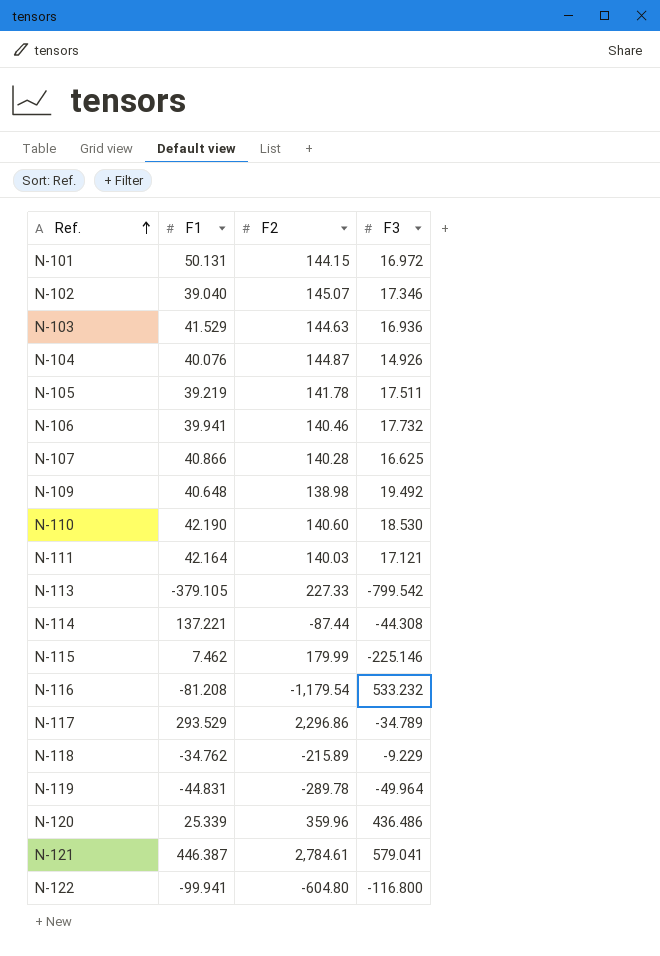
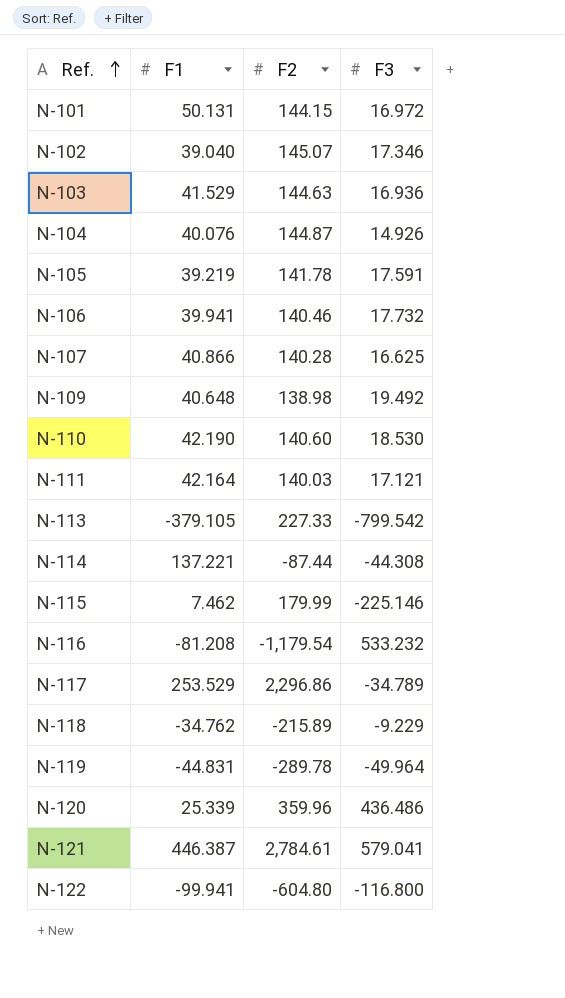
N-105 | F3: 17.511 -> 17.591
N-117 | F1: 293.529 -> 253.529

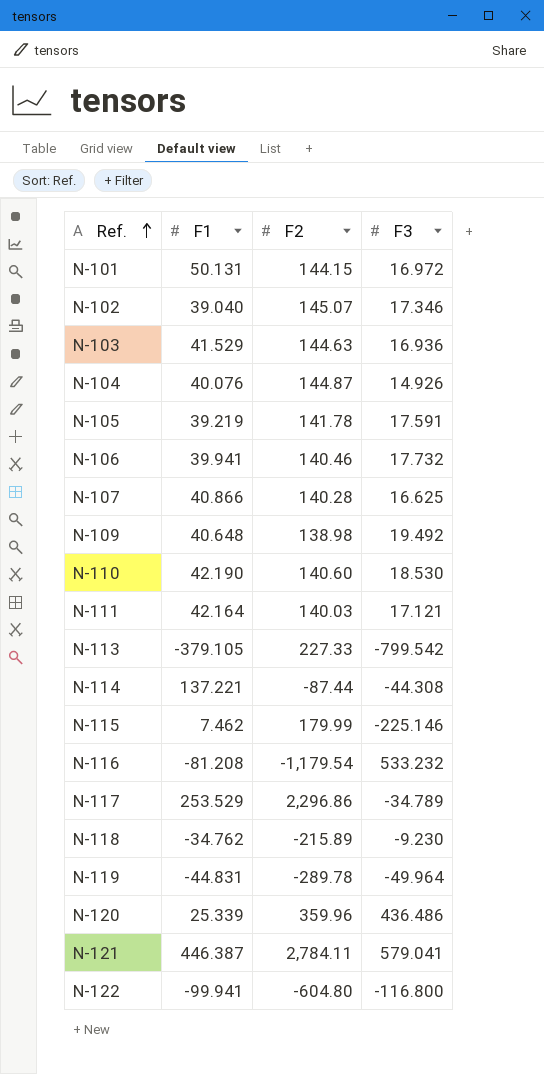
N-118 | F3: -9.229 -> -9.230
N-121 | F2: 2,784.61 -> 2,784.11

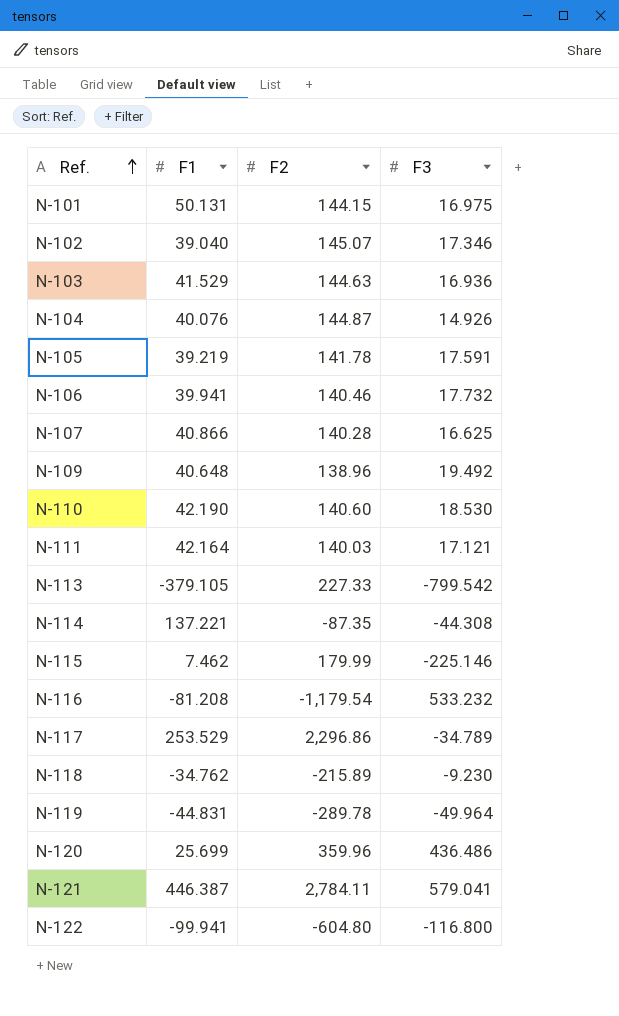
N-101 | F3: 16.972 -> 16.975
N-109 | F2: 138.98 -> 138.96
N-114 | F2: -87.44 -> -87.35
N-120 | F1: 25.339 -> 25.699

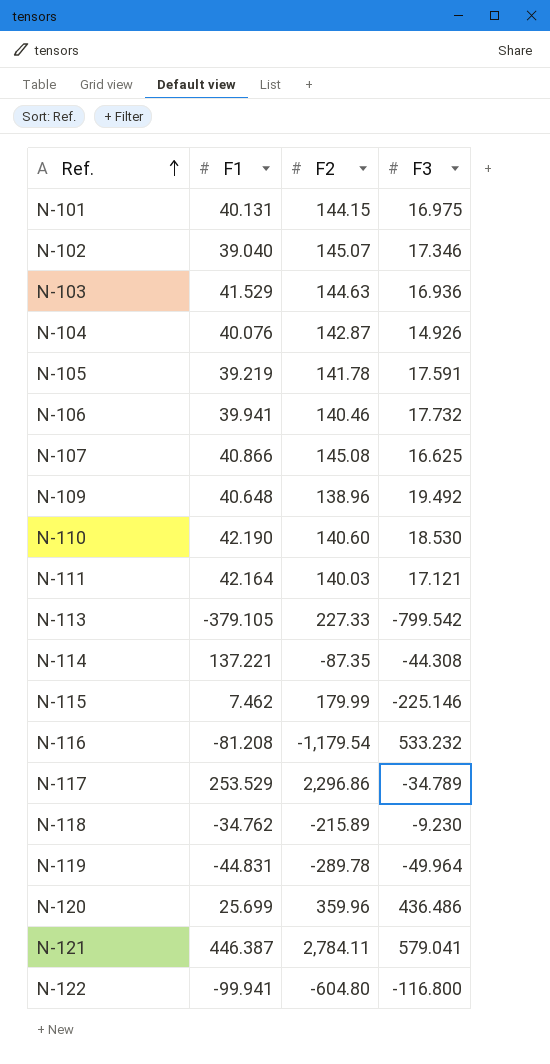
N-101 | F1: 50.131 -> 40.131
N-104 | F2: 144.87 -> 142.87
N-107 | F2: 140.28 -> 145.08

